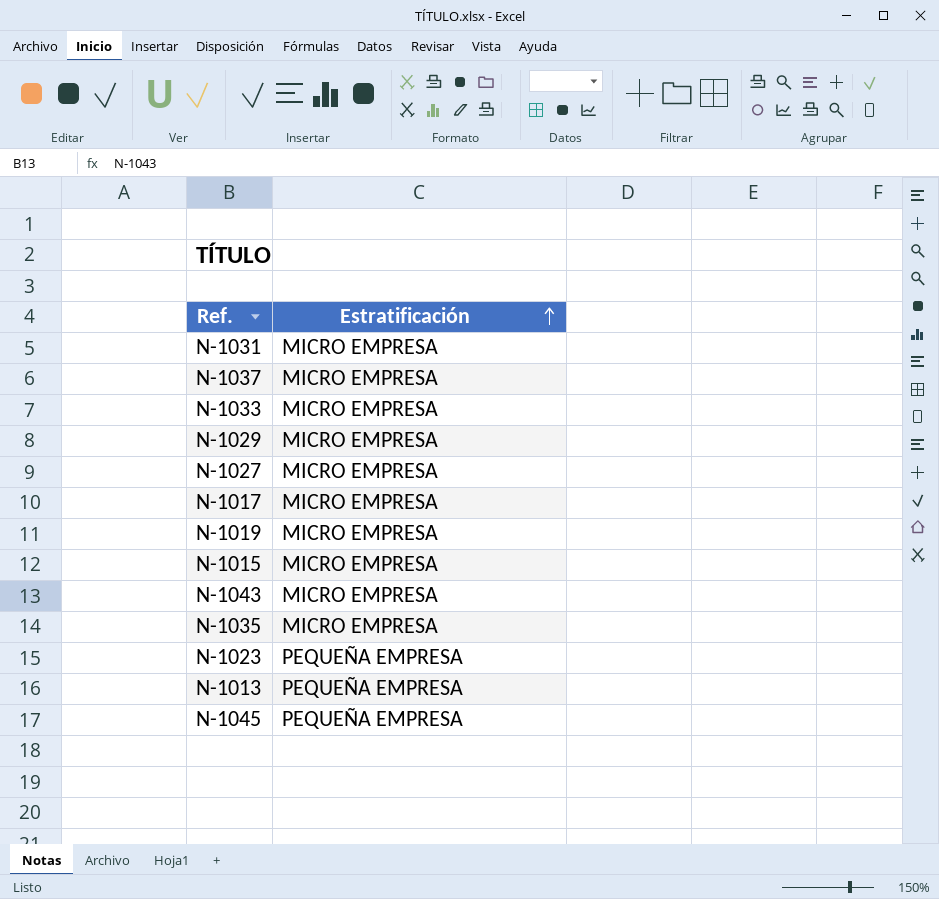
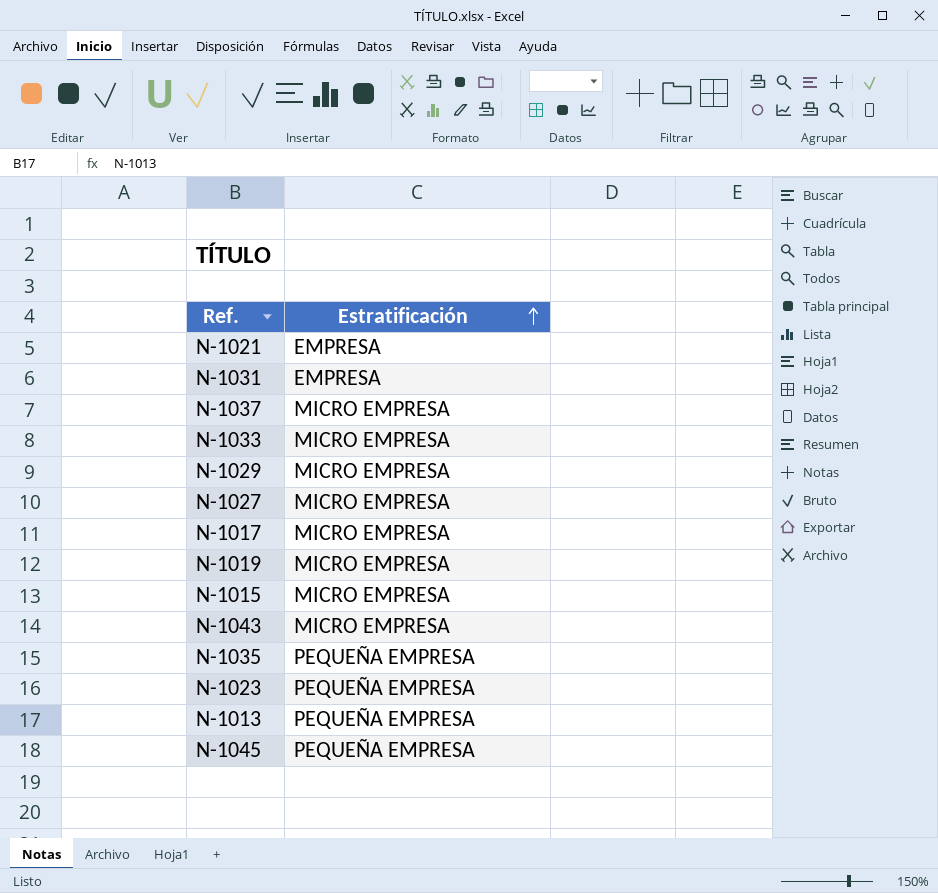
row N-1021: none -> EMPRESA
N-1031 | Estratificación: MICRO EMPRESA -> EMPRESA
N-1035 | Estratificación: MICRO EMPRESA -> PEQUEÑA EMPRESA

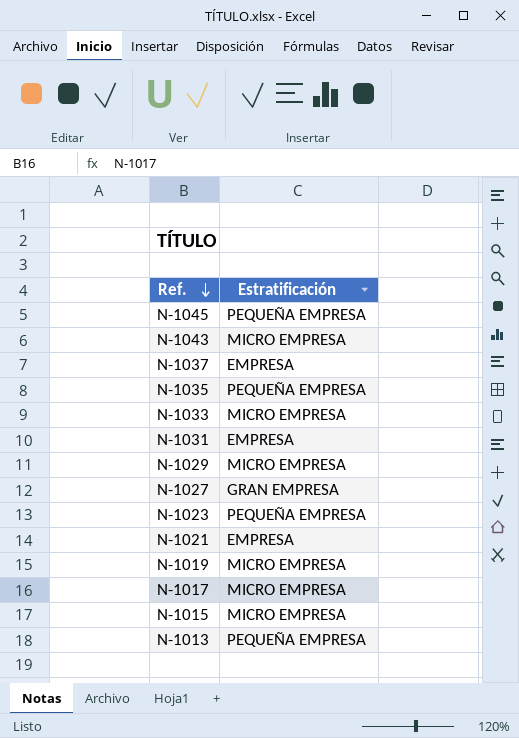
row order: Estratificación ascending -> Ref. descending
N-1037 | Estratificación: MICRO EMPRESA -> EMPRESA
N-1027 | Estratificación: MICRO EMPRESA -> GRAN EMPRESA

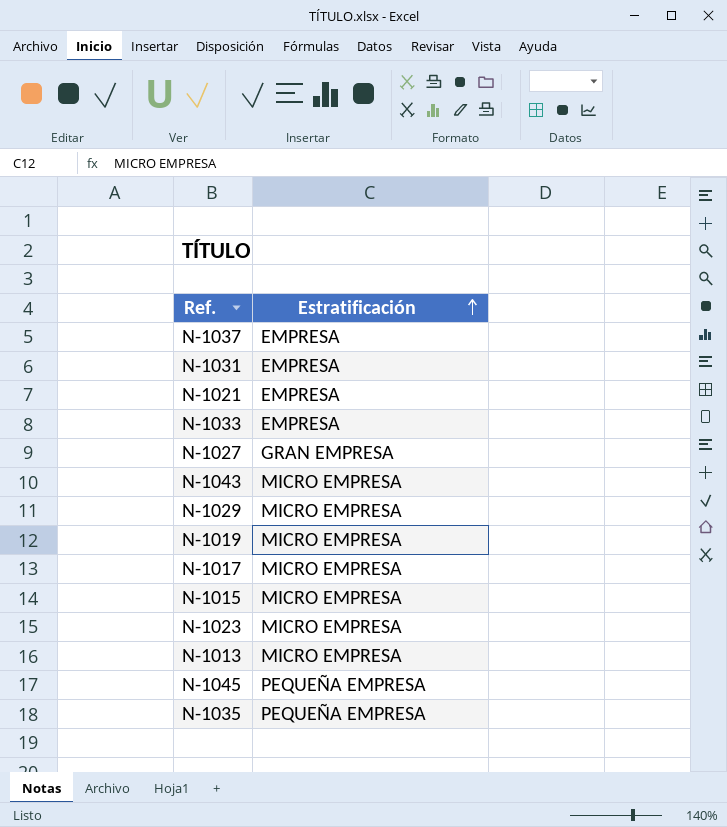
row order: Ref. descending -> Estratificación ascending
N-1033 | Estratificación: MICRO EMPRESA -> EMPRESA
N-1023 | Estratificación: PEQUEÑA EMPRESA -> MICRO EMPRESA
N-1013 | Estratificación: PEQUEÑA EMPRESA -> MICRO EMPRESA

